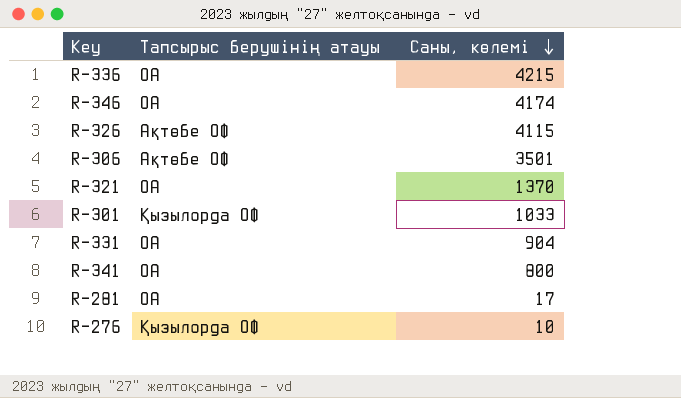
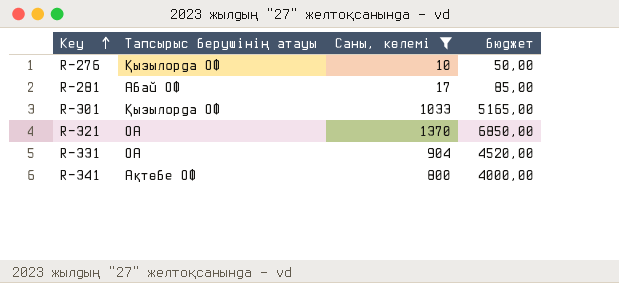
filter: none -> Саны, көлемі <= 1370
row order: Саны, көлемі descending -> Key ascending
column бюджет | formula: none -> [Саны, көлемі] * 5
R-281 | Тапсырыс берушінің атауы: ОА -> Абай ОФ
R-341 | Тапсырыс берушінің атауы: ОА -> Ақтөбе ОФ

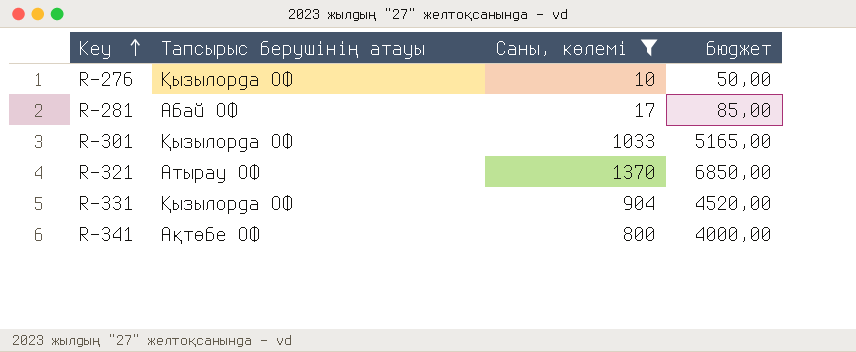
R-321 | Тапсырыс берушінің атауы: ОА -> Атырау ОФ
R-331 | Тапсырыс берушінің атауы: ОА -> Қызылорда ОФ

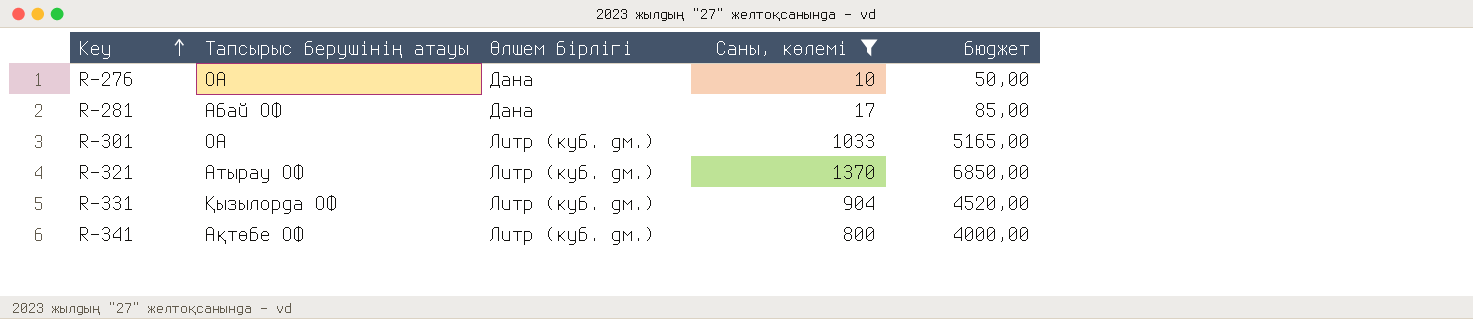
column Өлшем бірлігі | position: none -> 3
R-276 | Тапсырыс берушінің атауы: Қызылорда ОФ -> ОА
R-301 | Тапсырыс берушінің атауы: Қызылорда ОФ -> ОА

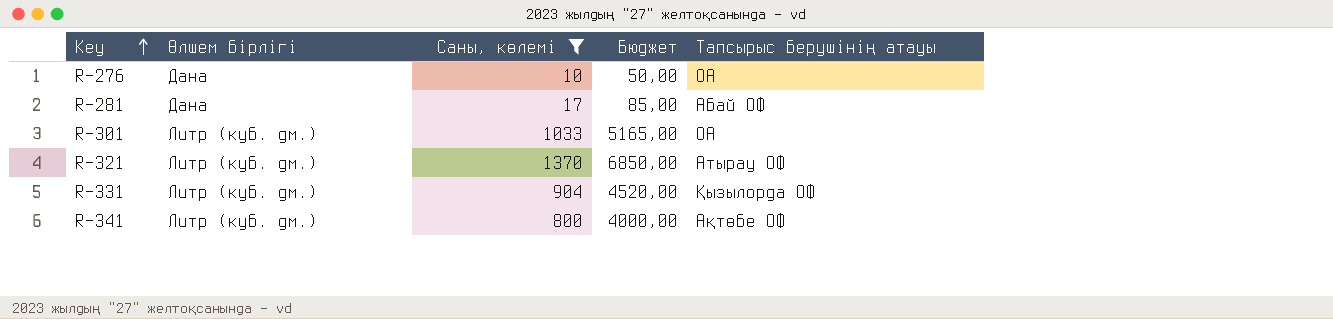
column name: бюджет -> Бюджет
column Тапсырыс берушінің атауы | position: 2 -> 5

